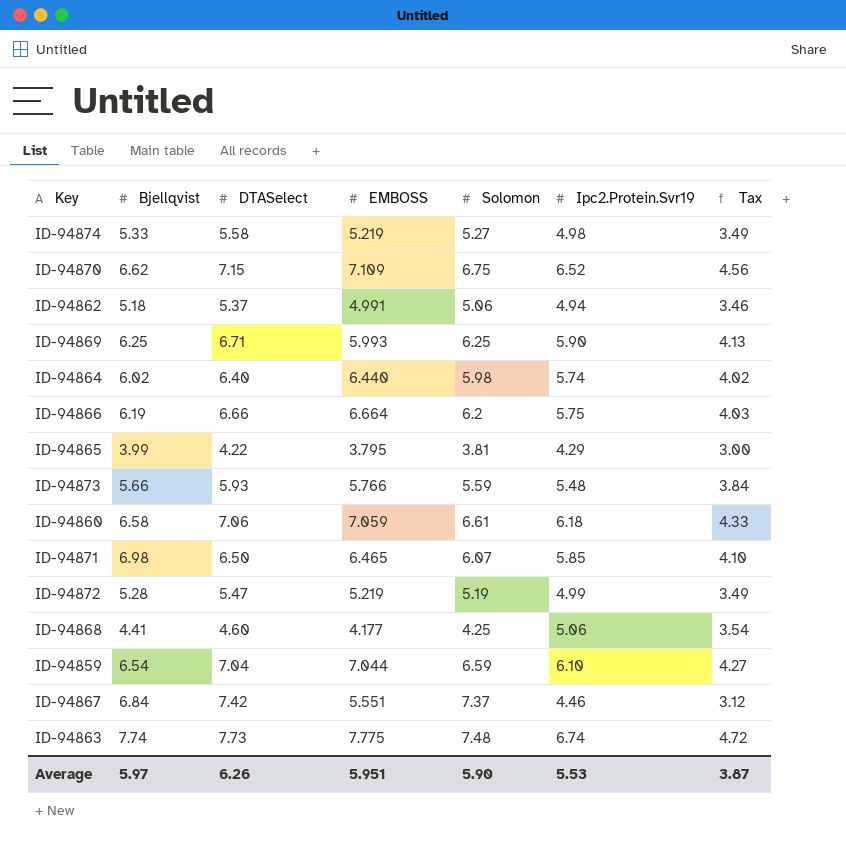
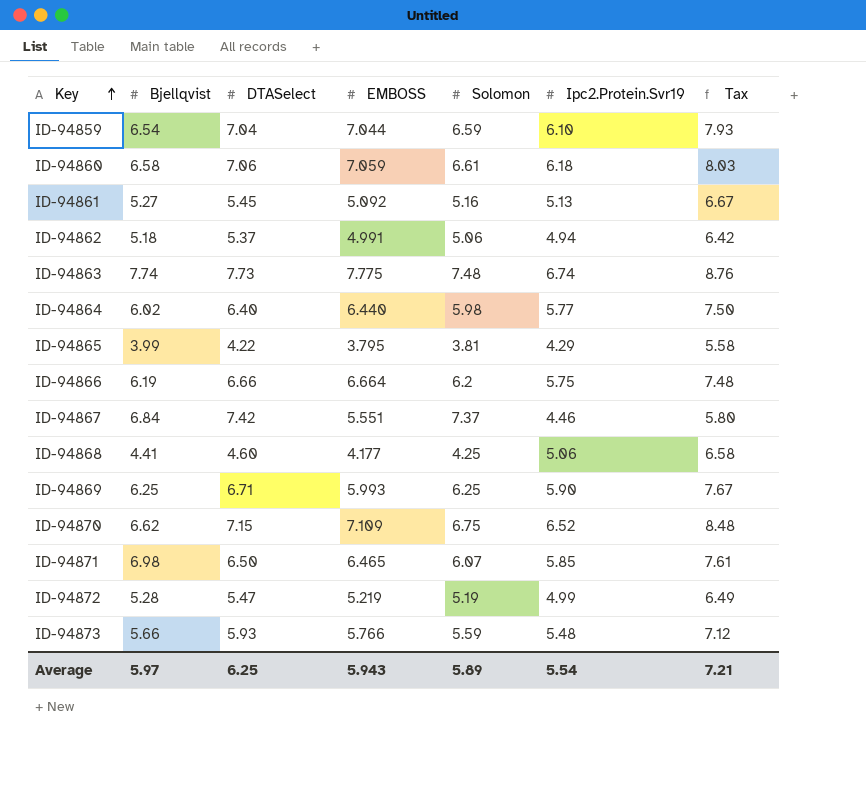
row order: none -> Key ascending
column Tax | formula: [Ipc2.Protein.Svr19] * 0.7 -> [Ipc2.Protein.Svr19] * 1.3
row ID-94874: 5.33 | 5.58 | 5.219 | 5.27 | 4.98 | 3.49 -> none
row ID-94861: none -> 5.27 | 5.45 | 5.092 | 5.16 | 5.13 | 6.67
ID-94864 | Ipc2.Protein.Svr19: 5.74 -> 5.77
Average | DTASelect: 6.26 -> 6.25
Average | EMBOSS: 5.951 -> 5.943
Average | Solomon: 5.90 -> 5.89
Average | Ipc2.Protein.Svr19: 5.53 -> 5.54
Average | Tax: 3.87 -> 7.21

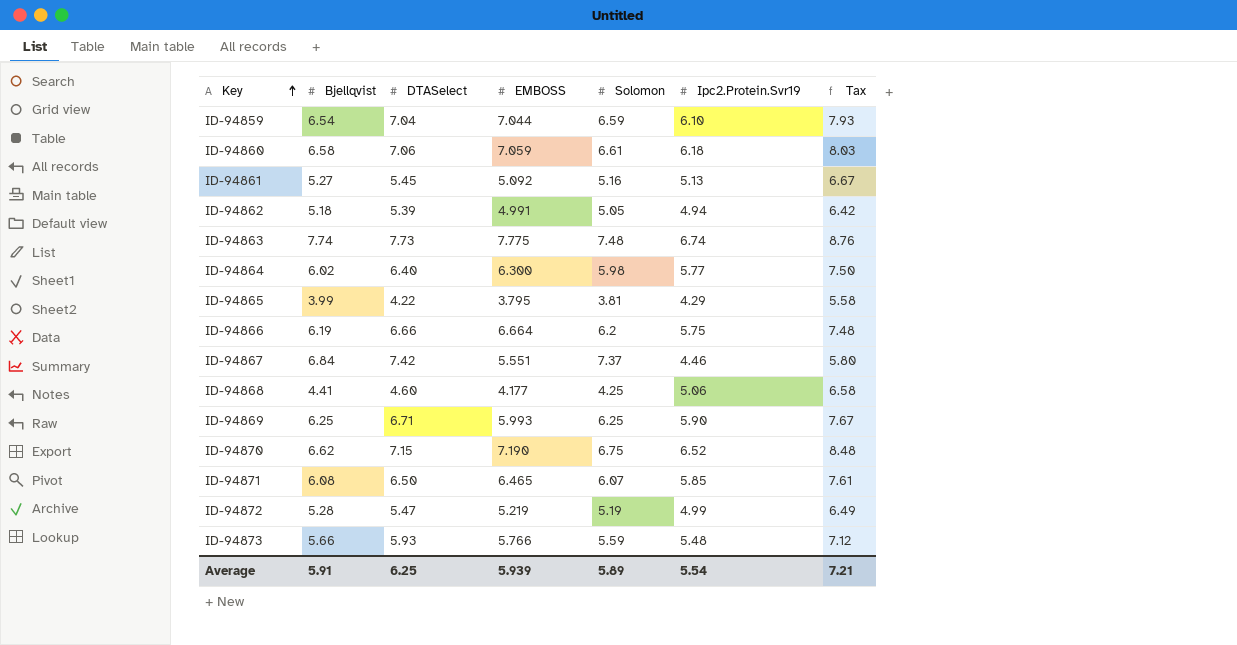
ID-94862 | DTASelect: 5.37 -> 5.39
ID-94862 | Solomon: 5.06 -> 5.05
ID-94864 | EMBOSS: 6.440 -> 6.300
ID-94870 | EMBOSS: 7.109 -> 7.190
ID-94871 | Bjellqvist: 6.98 -> 6.08
Average | Bjellqvist: 5.97 -> 5.91
Average | EMBOSS: 5.943 -> 5.939

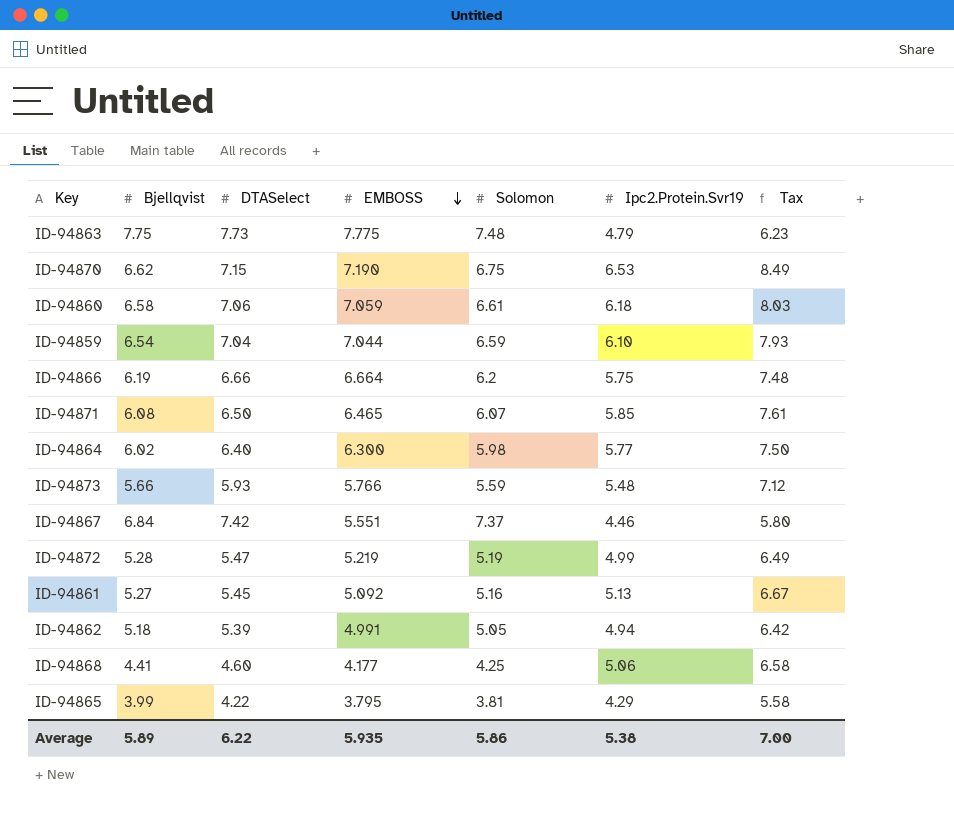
row order: Key ascending -> EMBOSS descending
row ID-94869: 6.25 | 6.71 | 5.993 | 6.25 | 5.90 | 7.67 -> none
ID-94863 | Bjellqvist: 7.74 -> 7.75
ID-94863 | Ipc2.Protein.Svr19: 6.74 -> 4.79
ID-94863 | Tax: 8.76 -> 6.23
ID-94870 | Ipc2.Protein.Svr19: 6.52 -> 6.53
ID-94870 | Tax: 8.48 -> 8.49
Average | Bjellqvist: 5.91 -> 5.89
Average | DTASelect: 6.25 -> 6.22
Average | EMBOSS: 5.939 -> 5.935
Average | Solomon: 5.89 -> 5.86
Average | Ipc2.Protein.Svr19: 5.54 -> 5.38
Average | Tax: 7.21 -> 7.00

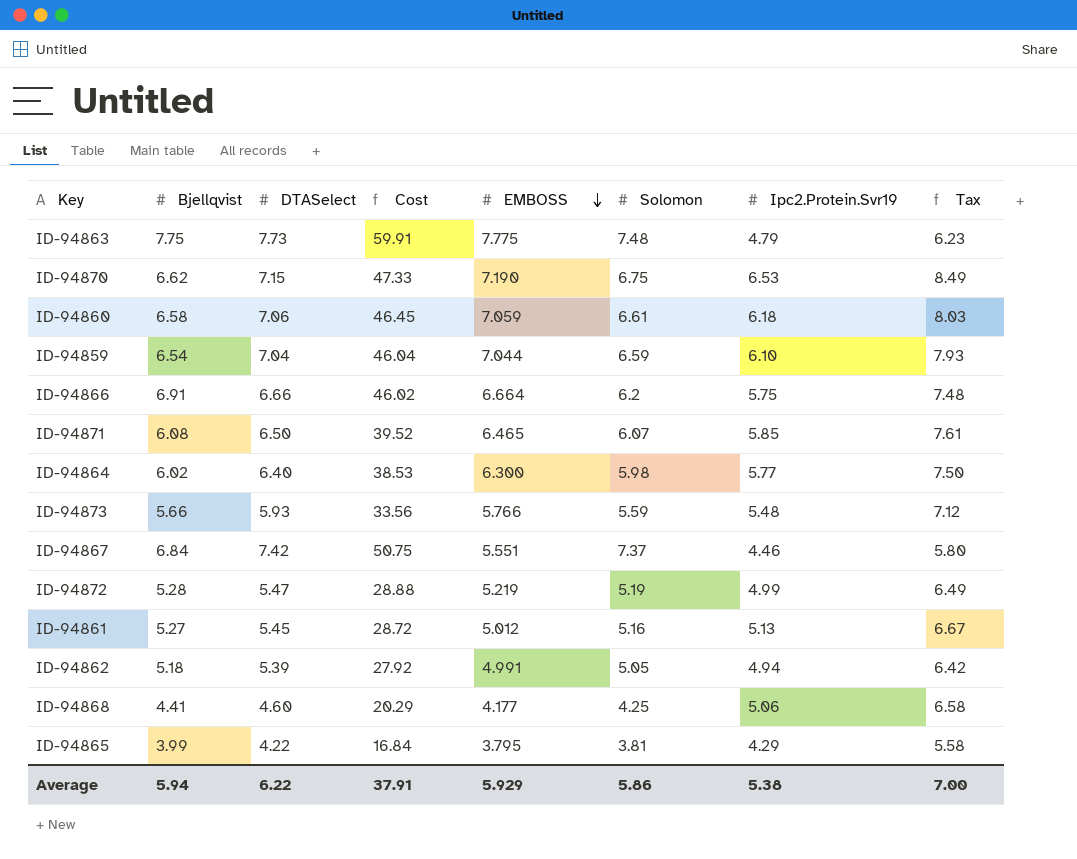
column Cost | formula: none -> [Bjellqvist] * [DTASelect]
ID-94866 | Bjellqvist: 6.19 -> 6.91
ID-94861 | EMBOSS: 5.092 -> 5.012
Average | Bjellqvist: 5.89 -> 5.94
Average | EMBOSS: 5.935 -> 5.929

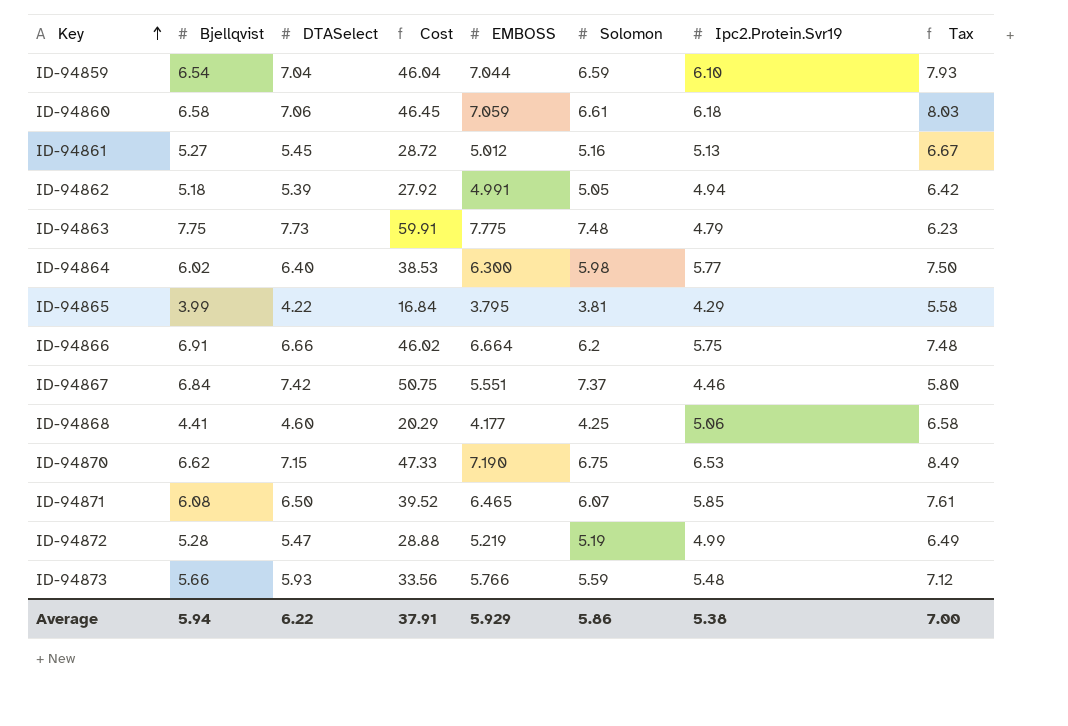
row order: EMBOSS descending -> Key ascending

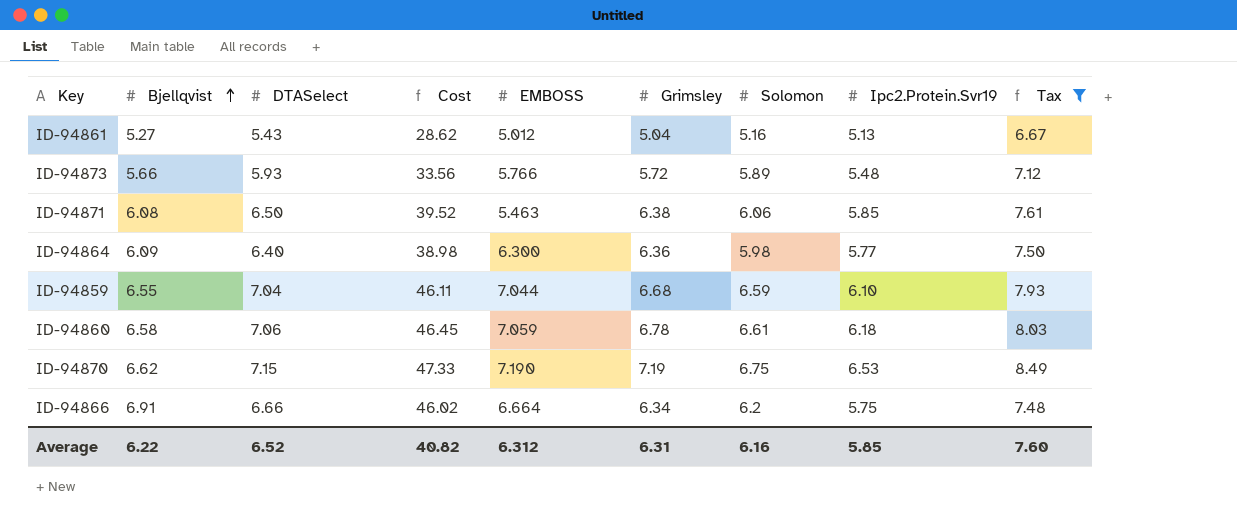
filter: none -> Tax >= 6.67
row order: Key ascending -> Bjellqvist ascending
column Grimsley | position: none -> 6
ID-94861 | DTASelect: 5.45 -> 5.43
ID-94861 | Cost: 28.72 -> 28.62
ID-94873 | Solomon: 5.59 -> 5.89
ID-94871 | EMBOSS: 6.465 -> 5.463
ID-94871 | Solomon: 6.07 -> 6.06
ID-94864 | Bjellqvist: 6.02 -> 6.09
ID-94864 | Cost: 38.53 -> 38.98
ID-94859 | Bjellqvist: 6.54 -> 6.55
ID-94859 | Cost: 46.04 -> 46.11
Average | Bjellqvist: 5.94 -> 6.22
Average | DTASelect: 6.22 -> 6.52
Average | Cost: 37.91 -> 40.82
Average | EMBOSS: 5.929 -> 6.312
Average | Solomon: 5.86 -> 6.16
Average | Ipc2.Protein.Svr19: 5.38 -> 5.85
Average | Tax: 7.00 -> 7.60

